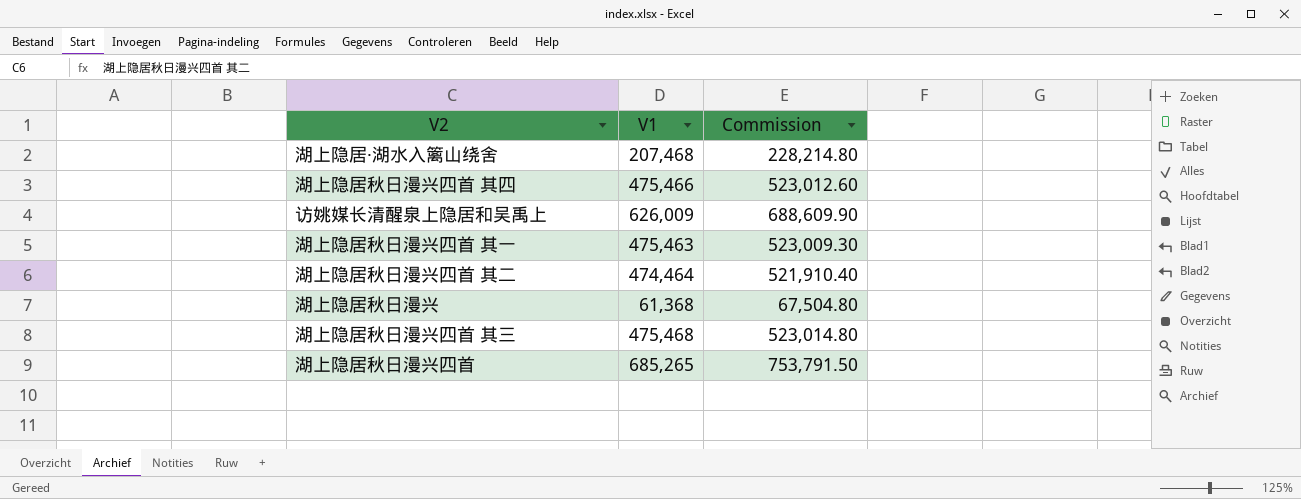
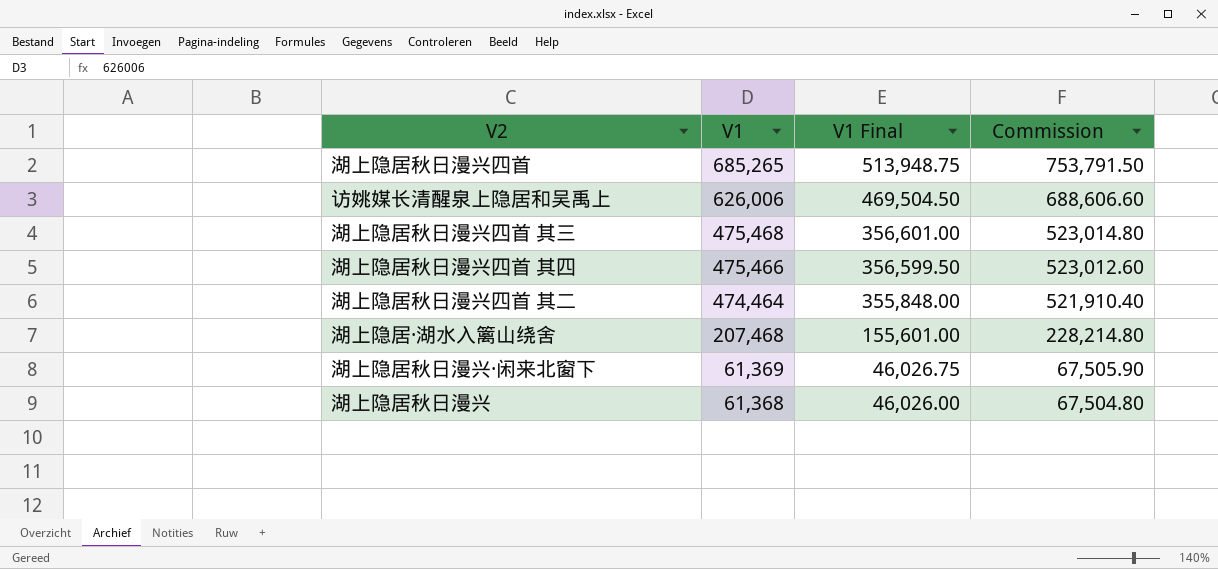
row order: none -> V1 descending
column V1 Final | formula: none -> [V1] * 0.75
row 湖上隐居秋日漫兴四首 其一: 475,463 | 523,009.30 -> none
访姚媒长清醒泉上隐居和吴禹上 | V1: 626,009 -> 626,006
访姚媒长清醒泉上隐居和吴禹上 | Commission: 688,609.90 -> 688,606.60
row 湖上隐居秋日漫兴·闲来北窗下: none -> 61,369 | 46,026.75 | 67,505.90

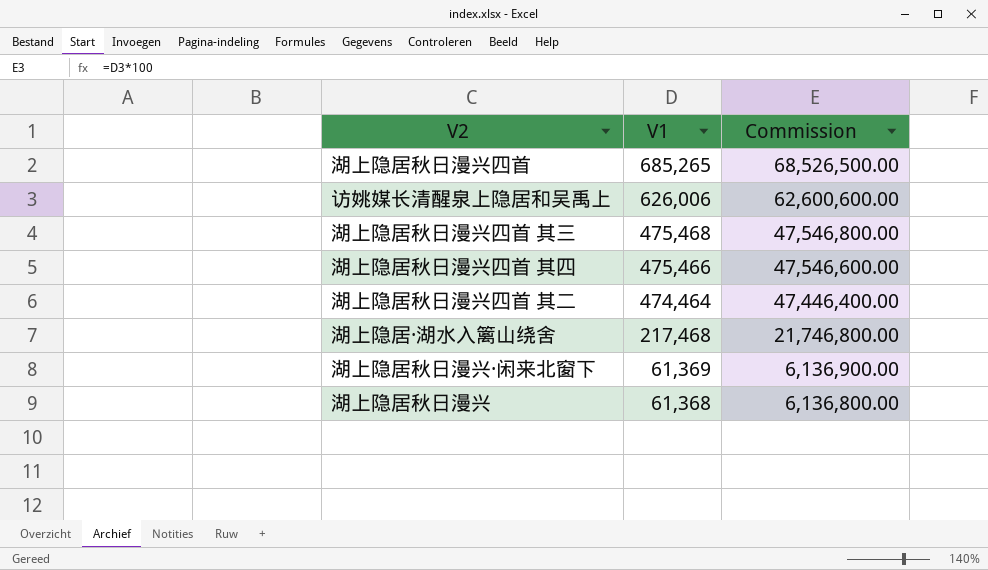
column V1 Final | formula: [V1] * 0.75 -> none
column Commission | formula: [V1] * 1.1 -> [V1] * 100
湖上隐居·湖水入篱山绕舍 | V1: 207,468 -> 217,468

